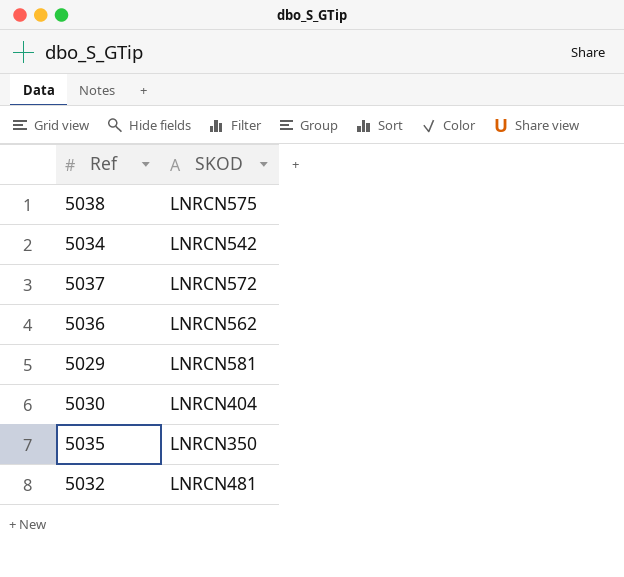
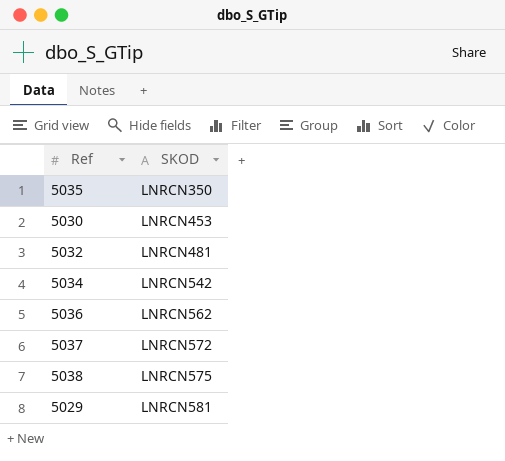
row order: none -> SKOD ascending
5030 | SKOD: LNRCN404 -> LNRCN453

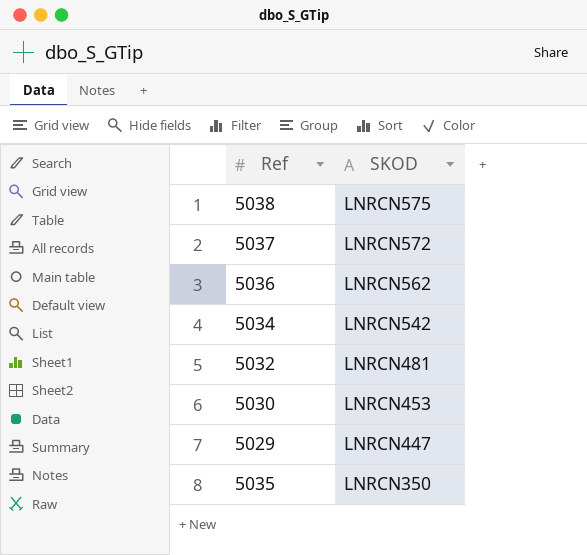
row order: SKOD ascending -> SKOD descending
5029 | SKOD: LNRCN581 -> LNRCN447

